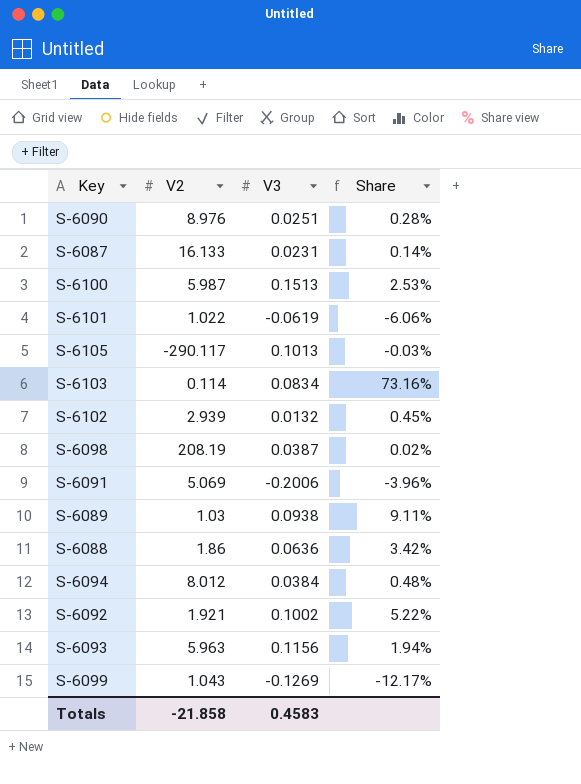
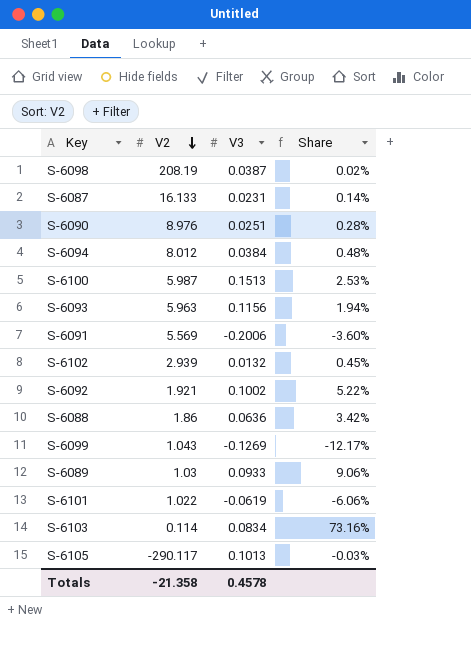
row order: none -> V2 descending
S-6091 | V2: 5.069 -> 5.569
S-6091 | Share: -3.96% -> -3.60%
S-6089 | V3: 0.0938 -> 0.0933
S-6089 | Share: 9.11% -> 9.06%
Totals | V2: -21.858 -> -21.358
Totals | V3: 0.4583 -> 0.4578

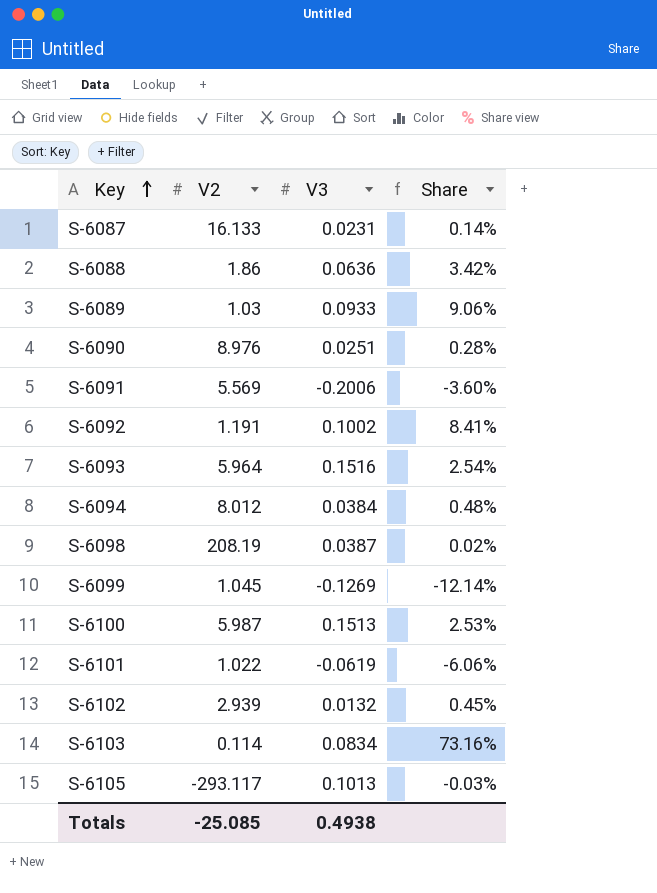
row order: V2 descending -> Key ascending
S-6092 | V2: 1.921 -> 1.191
S-6092 | Share: 5.22% -> 8.41%
S-6093 | V2: 5.963 -> 5.964
S-6093 | V3: 0.1156 -> 0.1516
S-6093 | Share: 1.94% -> 2.54%
S-6099 | V2: 1.043 -> 1.045
S-6099 | Share: -12.17% -> -12.14%
S-6105 | V2: -290.117 -> -293.117
Totals | V2: -21.358 -> -25.085
Totals | V3: 0.4578 -> 0.4938

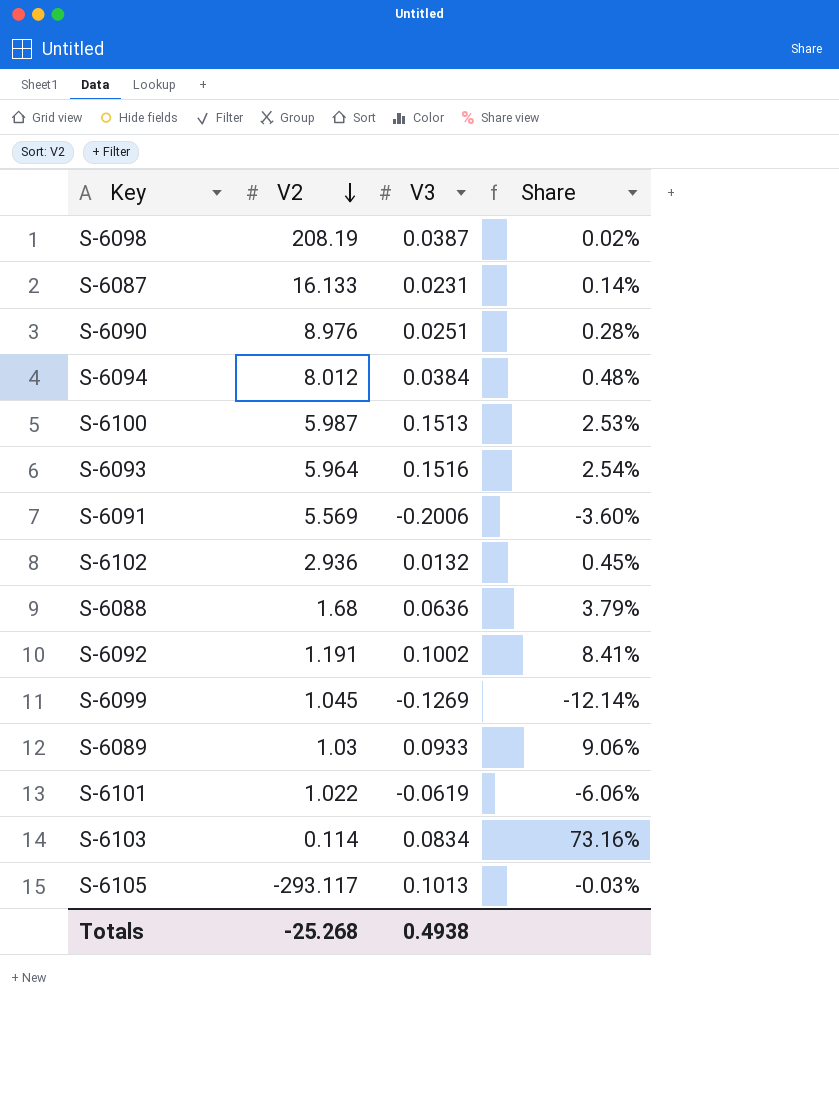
row order: Key ascending -> V2 descending
S-6102 | V2: 2.939 -> 2.936
S-6088 | V2: 1.86 -> 1.68
S-6088 | Share: 3.42% -> 3.79%
Totals | V2: -25.085 -> -25.268

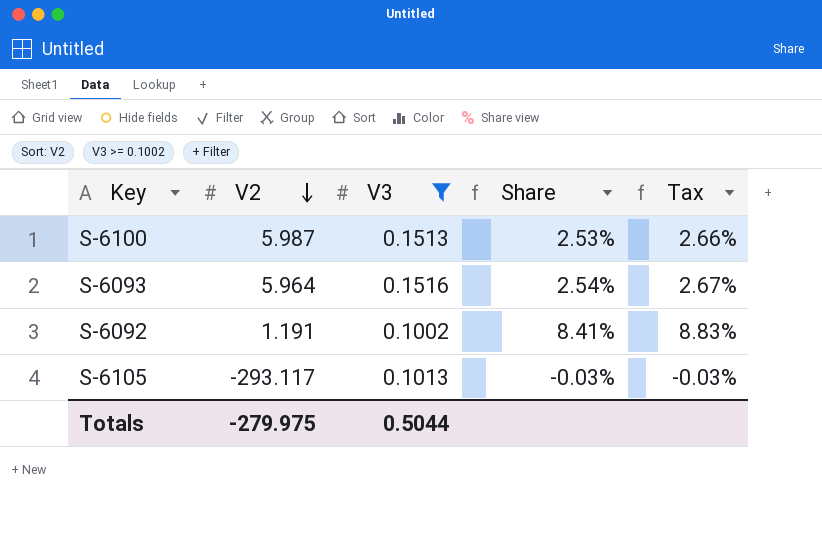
filter: none -> V3 >= 0.1002
column Tax | formula: none -> [Share] * 1.05
Totals | V2: -25.268 -> -279.975
Totals | V3: 0.4938 -> 0.5044

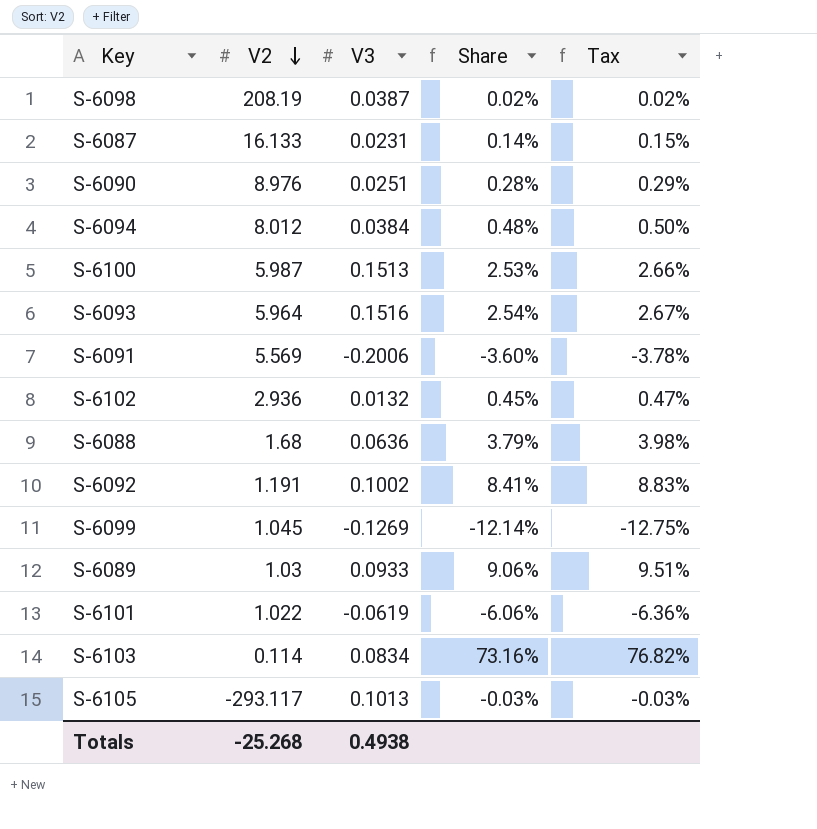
filter: V3 >= 0.1002 -> none
Totals | V2: -279.975 -> -25.268
Totals | V3: 0.5044 -> 0.4938

